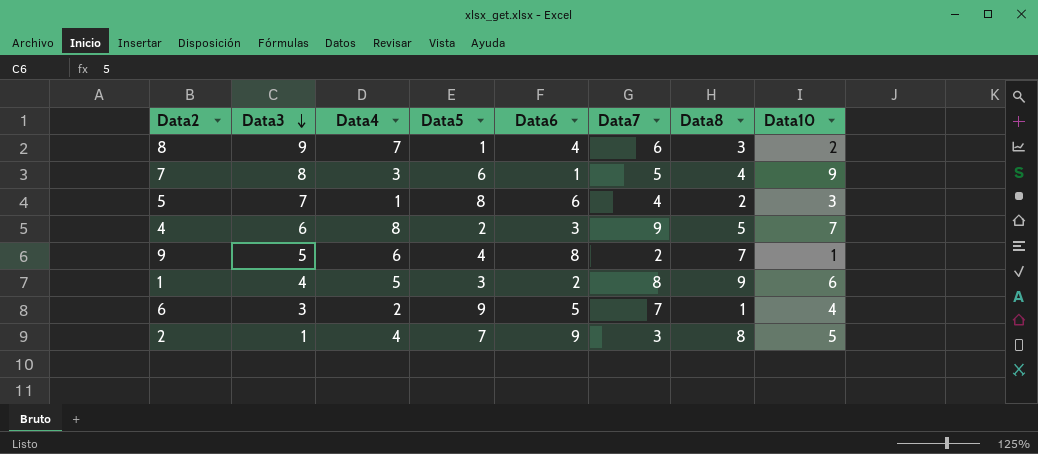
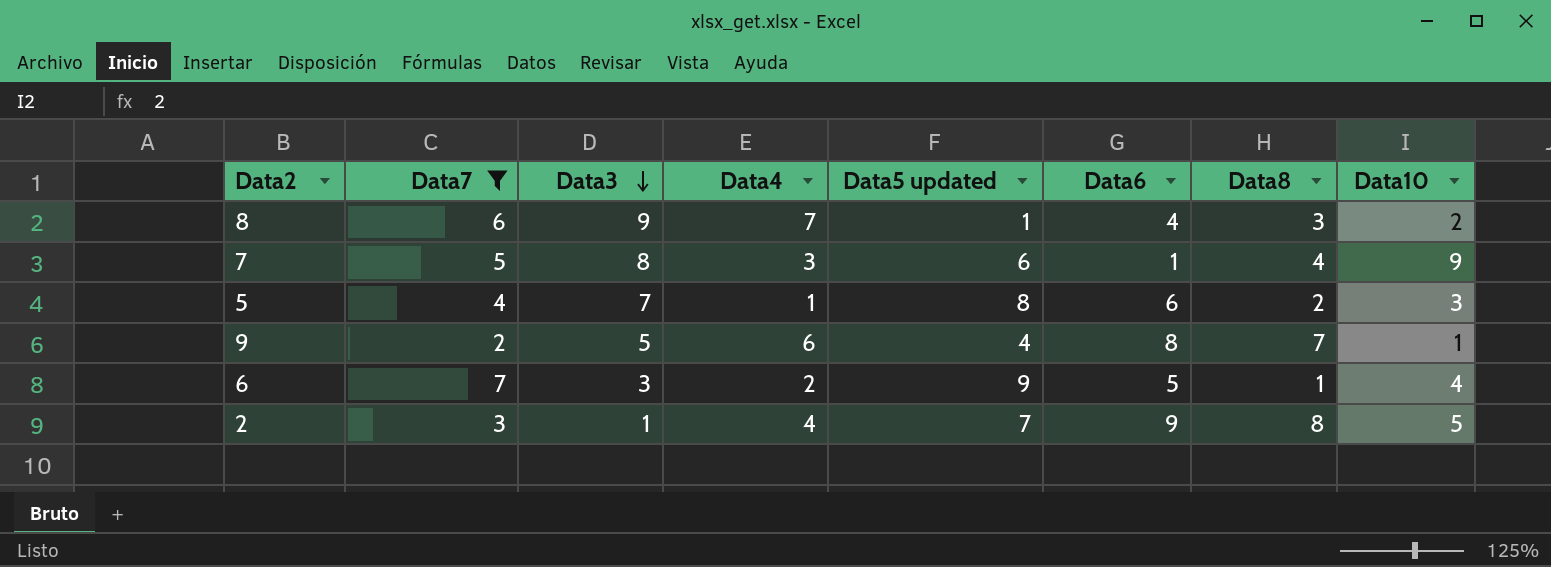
filter: none -> Data7 <= 7
column Data7 | position: 6 -> 2
column name: Data5 -> Data5 updated

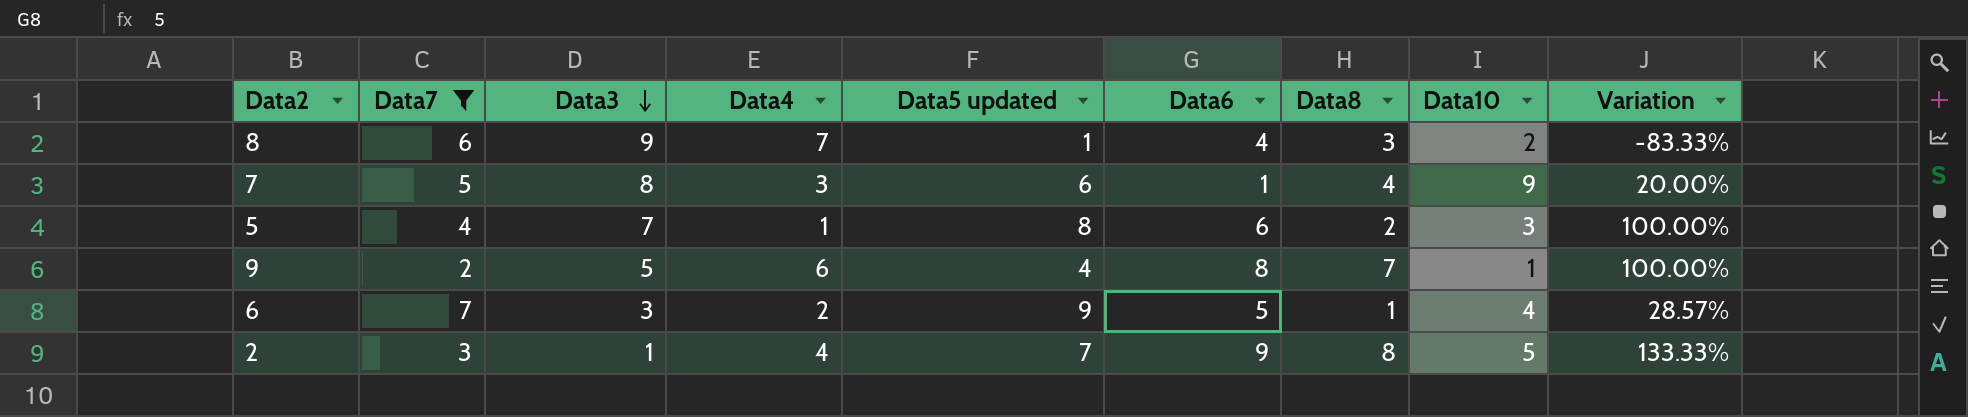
column Variation | formula: none -> ([Data5 updated] - [Data7]) / [Data7]

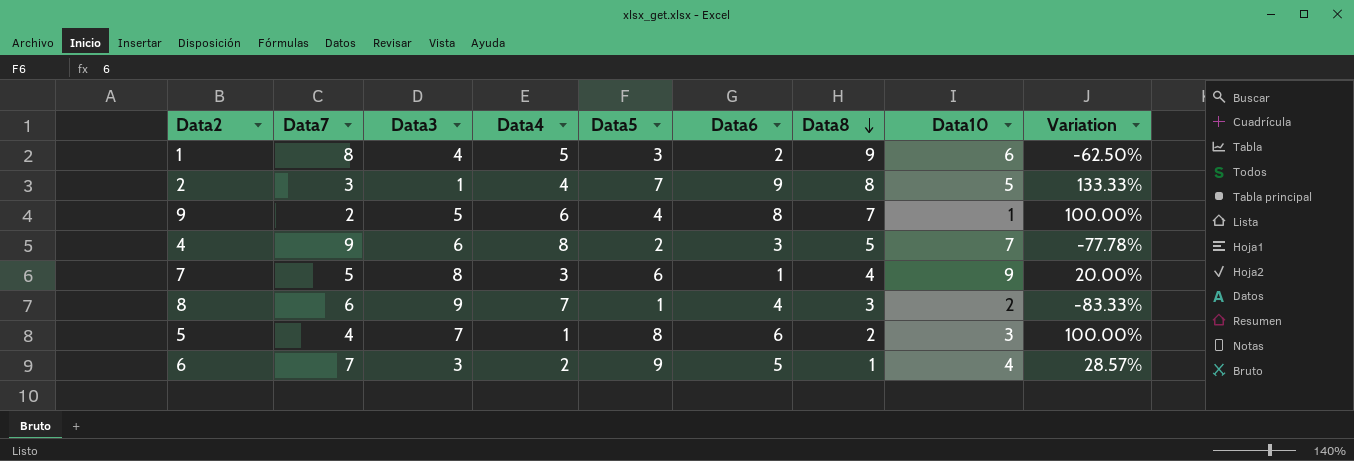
filter: Data7 <= 7 -> none
row order: Data3 descending -> Data8 descending
column name: Data5 updated -> Data5

